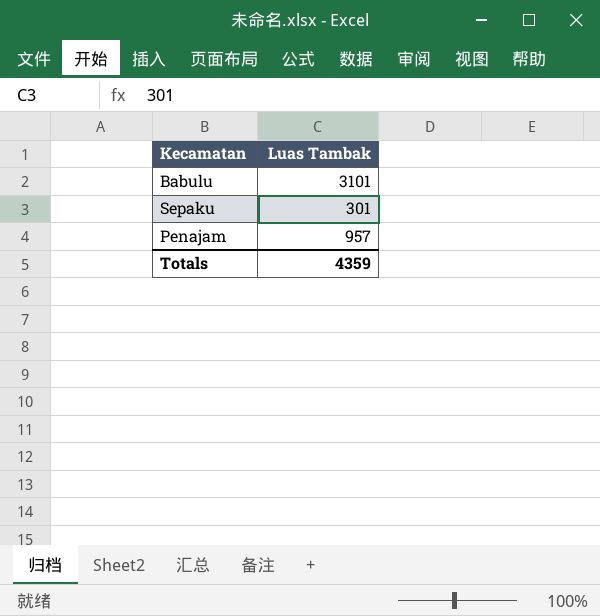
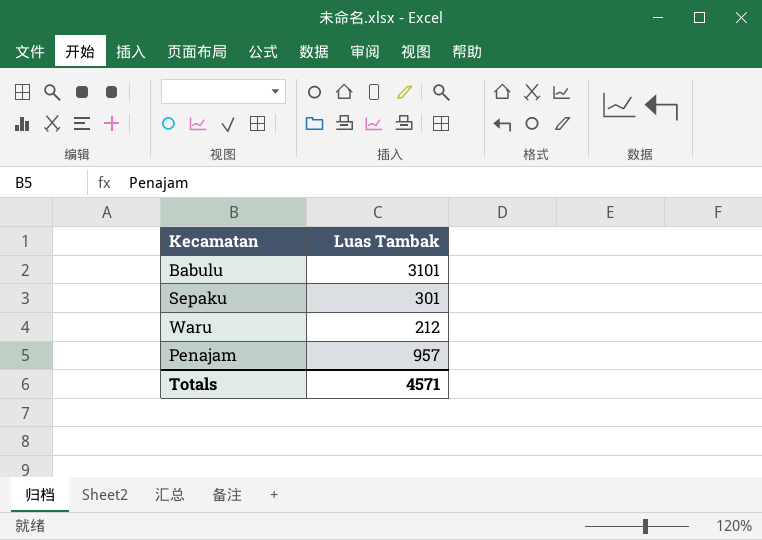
row Waru: none -> 212
Totals | Luas Tambak: 4359 -> 4571

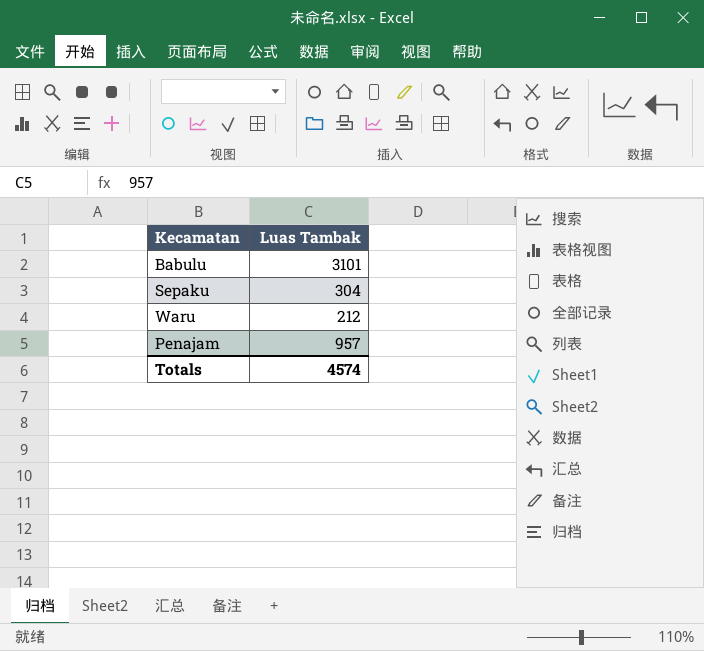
Sepaku | Luas Tambak: 301 -> 304
Totals | Luas Tambak: 4571 -> 4574

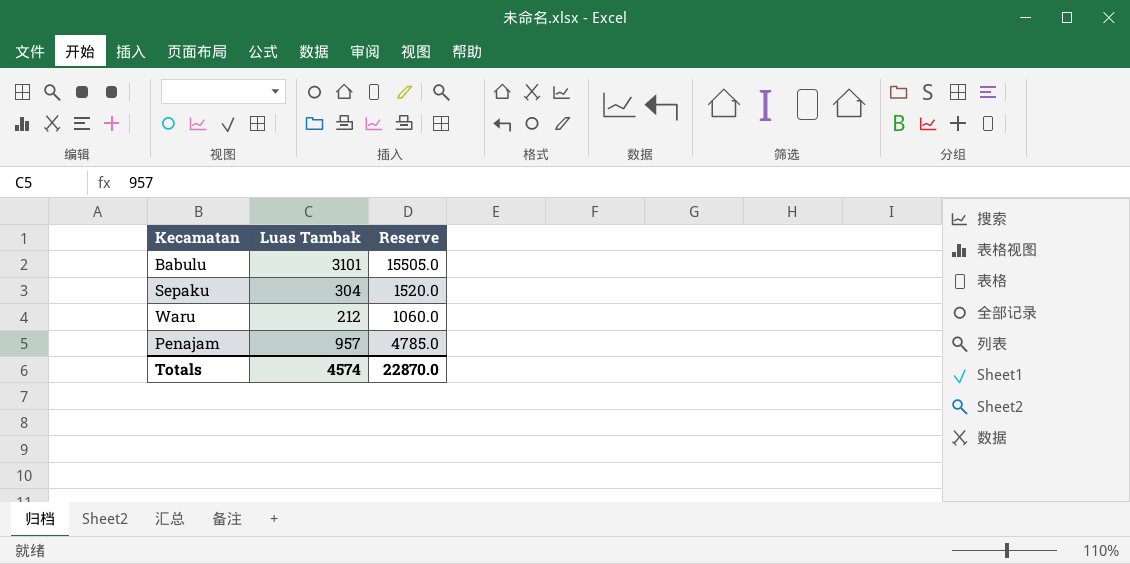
column Reserve | formula: none -> [Luas Tambak] * 5

